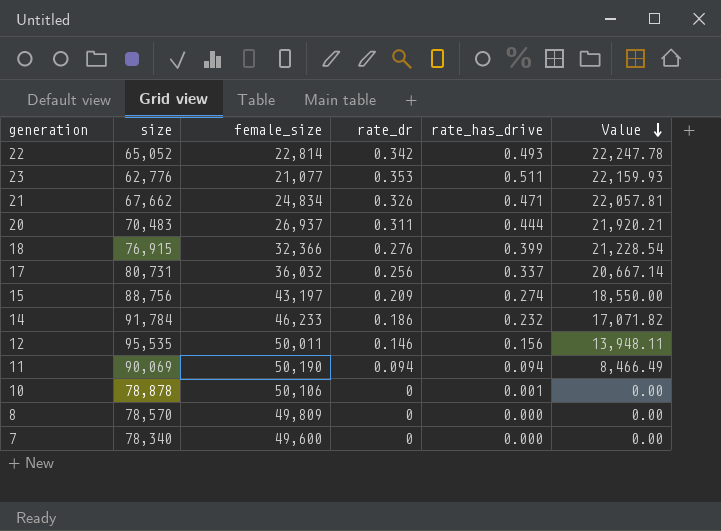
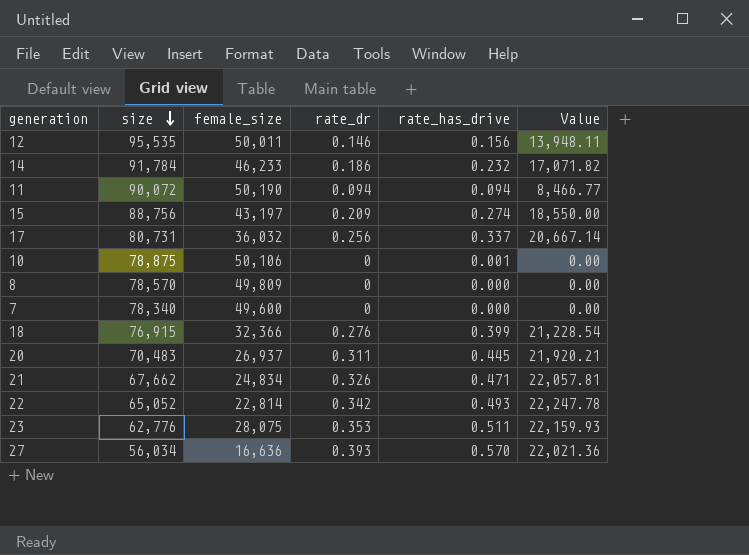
row order: Value descending -> size descending
11 | size: 90,069 -> 90,072
11 | Value: 8,466.49 -> 8,466.77
10 | size: 78,878 -> 78,875
20 | rate_has_drive: 0.444 -> 0.445
23 | female_size: 21,077 -> 28,075
row 27: none -> 56,034 | 16,636 | 0.393 | 0.570 | 22,021.36

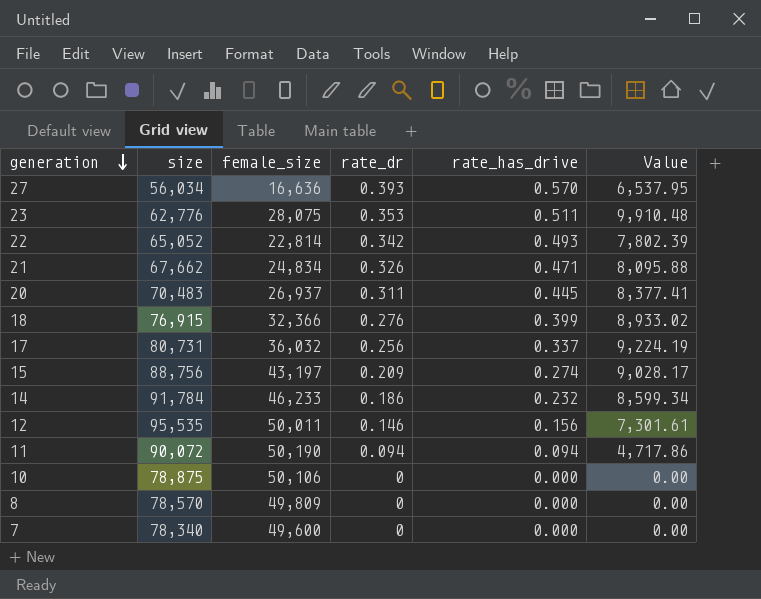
row order: size descending -> generation descending
column Value | formula: [size] * [rate_dr] -> [female_size] * [rate_dr]
10 | rate_has_drive: 0.001 -> 0.000

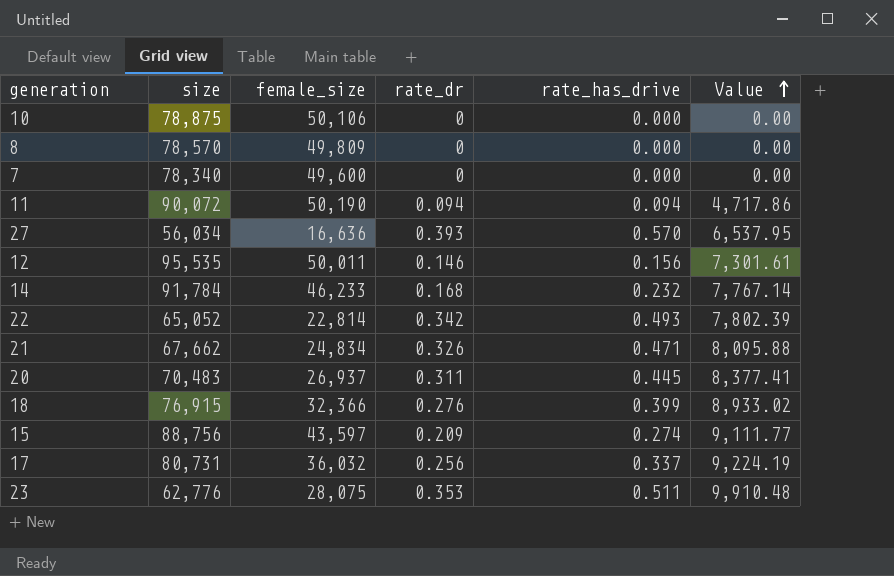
row order: generation descending -> Value ascending
14 | rate_dr: 0.186 -> 0.168
14 | Value: 8,599.34 -> 7,767.14
15 | female_size: 43,197 -> 43,597
15 | Value: 9,028.17 -> 9,111.77

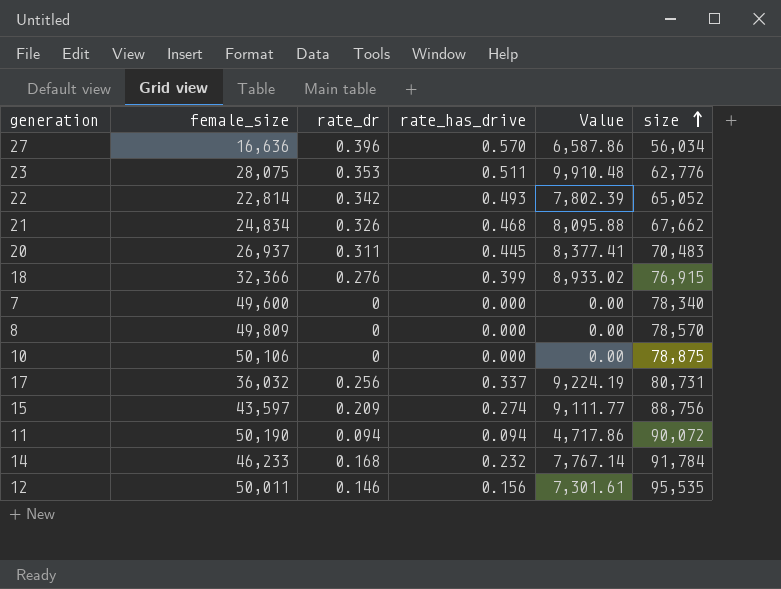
row order: Value ascending -> size ascending
column size | position: 2 -> 6
27 | rate_dr: 0.393 -> 0.396
27 | Value: 6,537.95 -> 6,587.86
21 | rate_has_drive: 0.471 -> 0.468

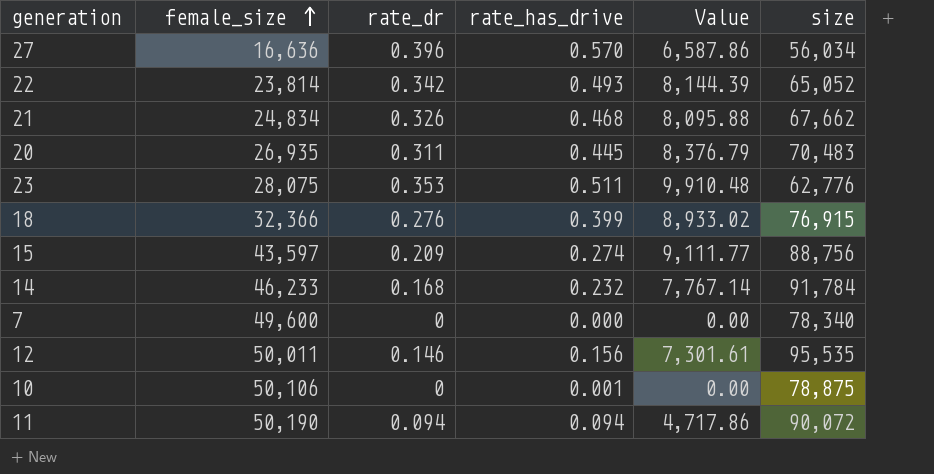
row order: size ascending -> female_size ascending
row 8: 49,809 | 0 | 0.000 | 0.00 | 78,570 -> none
row 17: 36,032 | 0.256 | 0.337 | 9,224.19 | 80,731 -> none
22 | female_size: 22,814 -> 23,814
22 | Value: 7,802.39 -> 8,144.39
20 | female_size: 26,937 -> 26,935
20 | Value: 8,377.41 -> 8,376.79
10 | rate_has_drive: 0.000 -> 0.001

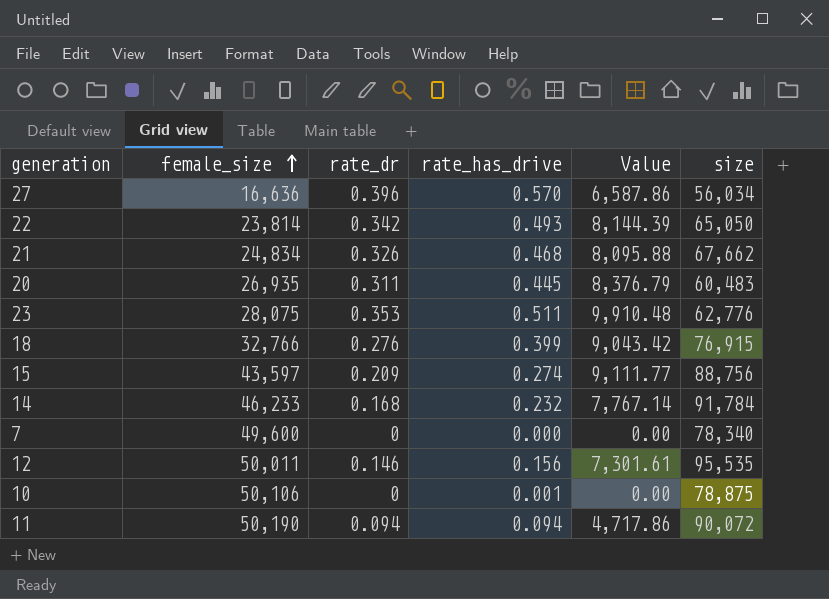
22 | size: 65,052 -> 65,050
20 | size: 70,483 -> 60,483
18 | female_size: 32,366 -> 32,766
18 | Value: 8,933.02 -> 9,043.42

